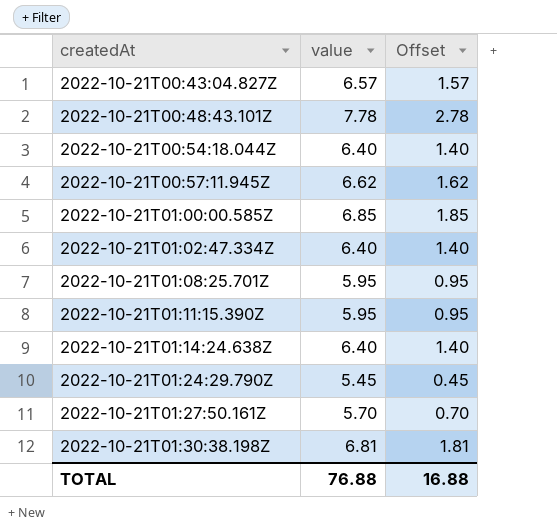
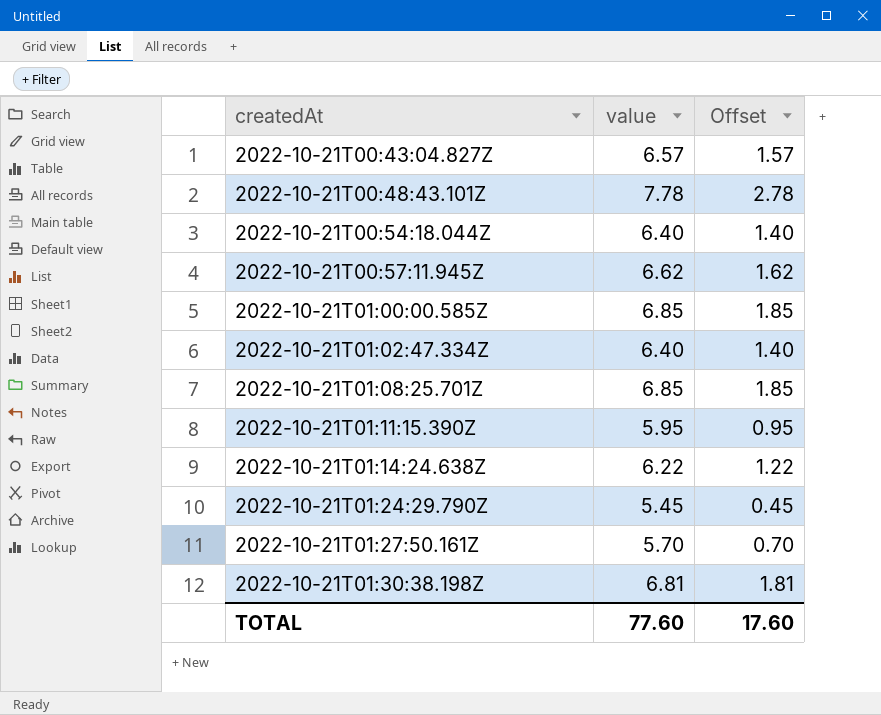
2022-10-21T01:08:25.701Z | value: 5.95 -> 6.85
2022-10-21T01:08:25.701Z | Offset: 0.95 -> 1.85
2022-10-21T01:14:24.638Z | value: 6.40 -> 6.22
2022-10-21T01:14:24.638Z | Offset: 1.40 -> 1.22
TOTAL | value: 76.88 -> 77.60
TOTAL | Offset: 16.88 -> 17.60

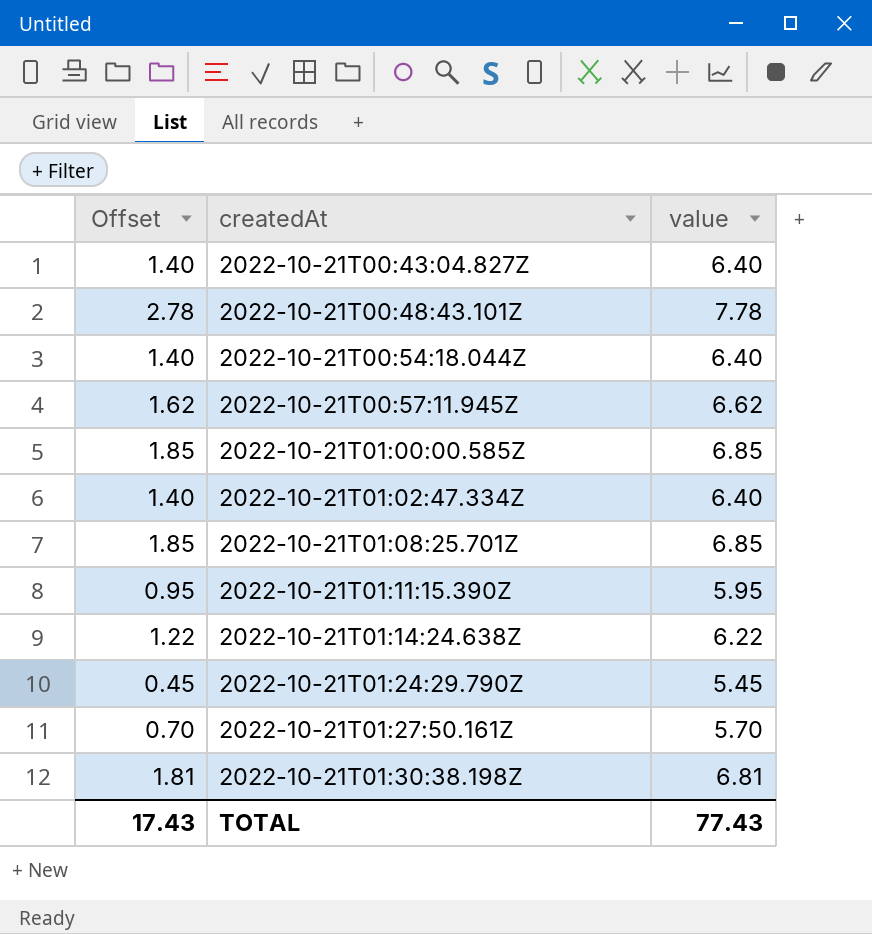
column Offset | position: 3 -> 1
2022-10-21T00:43:04.827Z | Offset: 1.57 -> 1.40
2022-10-21T00:43:04.827Z | value: 6.57 -> 6.40
TOTAL | Offset: 17.60 -> 17.43
TOTAL | value: 77.60 -> 77.43

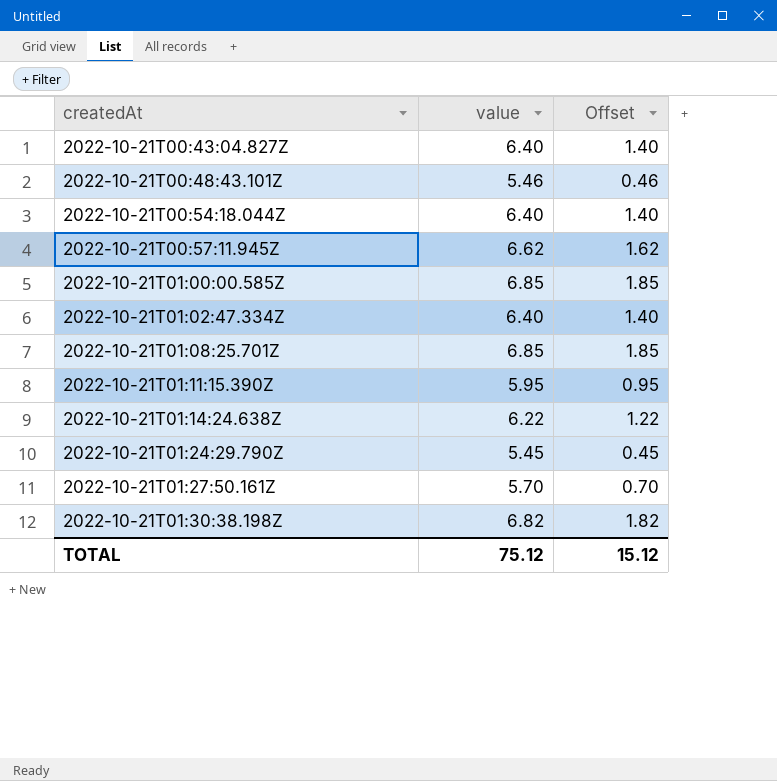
column Offset | position: 1 -> 3
2022-10-21T00:48:43.101Z | value: 7.78 -> 5.46
2022-10-21T00:48:43.101Z | Offset: 2.78 -> 0.46
2022-10-21T01:30:38.198Z | value: 6.81 -> 6.82
2022-10-21T01:30:38.198Z | Offset: 1.81 -> 1.82
TOTAL | value: 77.43 -> 75.12
TOTAL | Offset: 17.43 -> 15.12

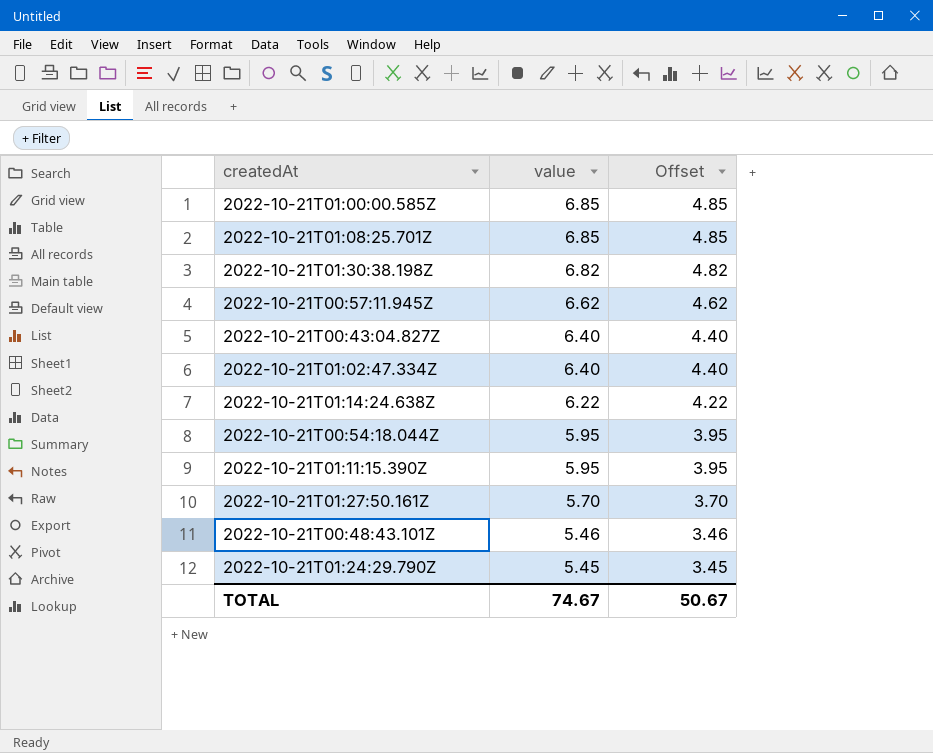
row order: createdAt ascending -> value descending
column Offset | formula: [value] - 5 -> [value] - 2
2022-10-21T00:54:18.044Z | value: 6.40 -> 5.95
TOTAL | value: 75.12 -> 74.67
TOTAL | Offset: 15.12 -> 50.67

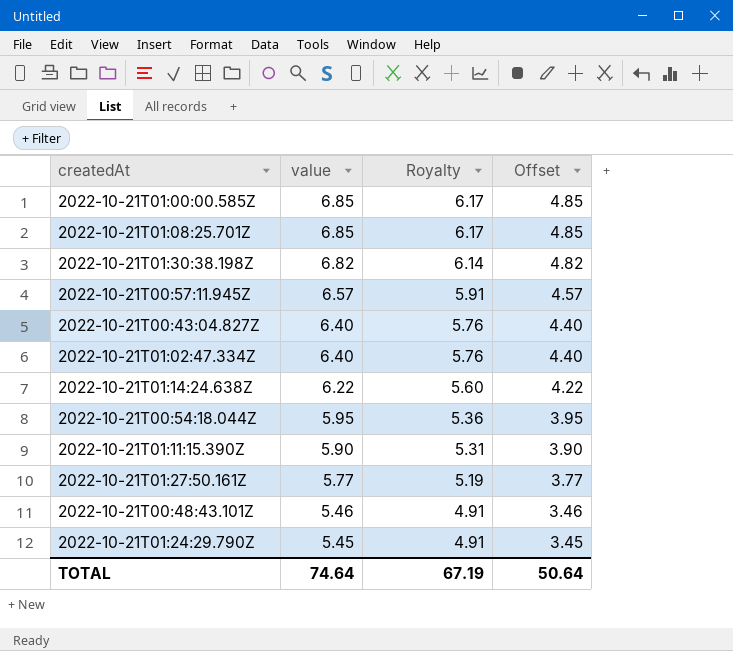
column Royalty | formula: none -> [value] * 0.9
2022-10-21T00:57:11.945Z | value: 6.62 -> 6.57
2022-10-21T00:57:11.945Z | Offset: 4.62 -> 4.57
2022-10-21T01:11:15.390Z | value: 5.95 -> 5.90
2022-10-21T01:11:15.390Z | Offset: 3.95 -> 3.90
2022-10-21T01:27:50.161Z | value: 5.70 -> 5.77
2022-10-21T01:27:50.161Z | Offset: 3.70 -> 3.77
TOTAL | value: 74.67 -> 74.64
TOTAL | Offset: 50.67 -> 50.64

